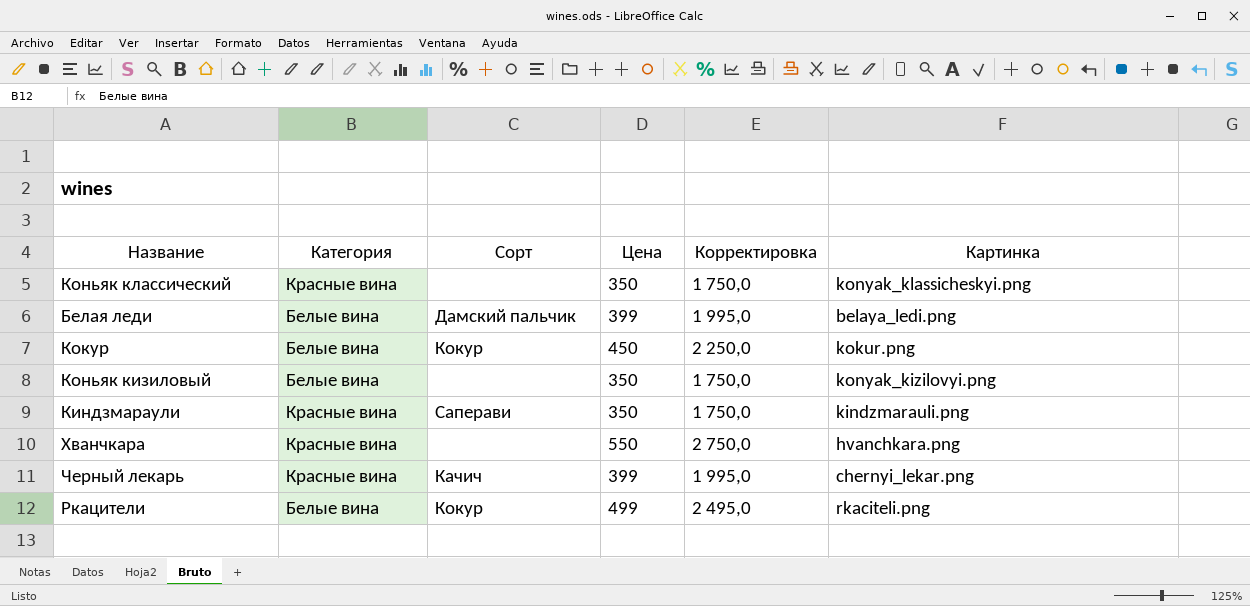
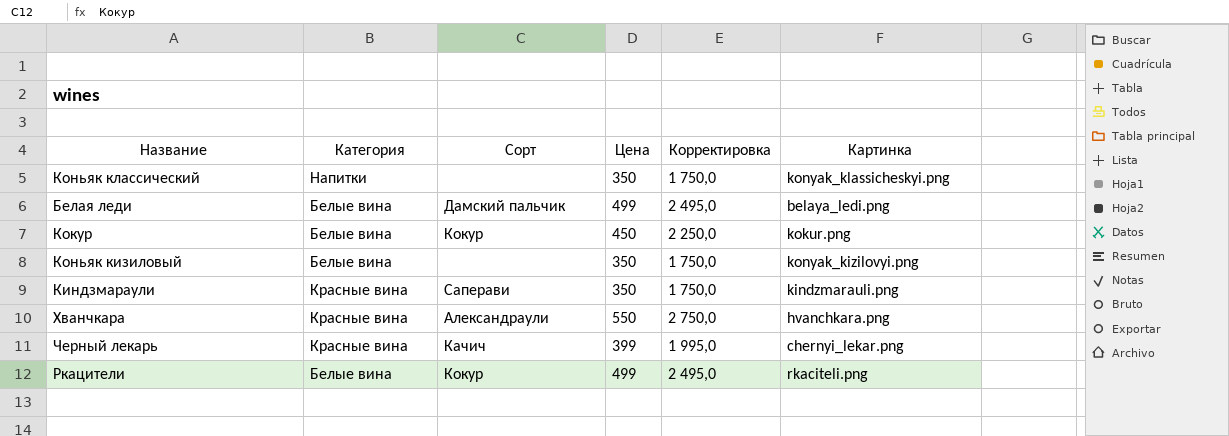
Коньяк классический | Категория: Красные вина -> Напитки
Белая леди | Цена: 399 -> 499
Белая леди | Корректировка: 1 995,0 -> 2 495,0
Хванчкара | Сорт: none -> Александраули

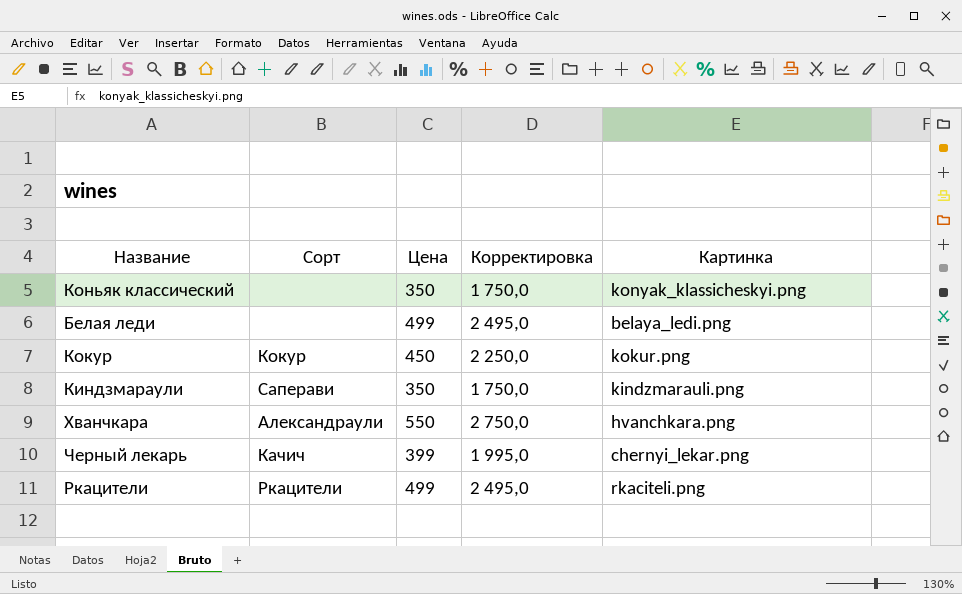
column Категория | position: 2 -> none
row Коньяк кизиловый: Белые вина | none | 350 | 1 750,0 | konyak_kizilovyi.png -> none
Белая леди | Сорт: Дамский пальчик -> none
Ркацители | Сорт: Кокур -> Ркацители

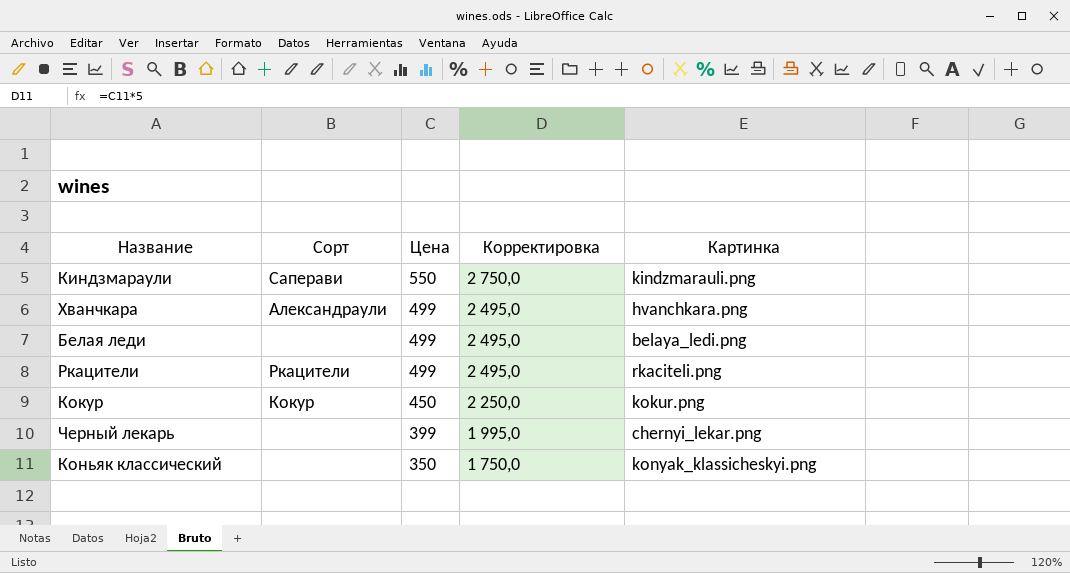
row order: none -> Цена descending
Киндзмараули | Цена: 350 -> 550
Киндзмараули | Корректировка: 1 750,0 -> 2 750,0
Хванчкара | Цена: 550 -> 499
Хванчкара | Корректировка: 2 750,0 -> 2 495,0
Черный лекарь | Сорт: Качич -> none

